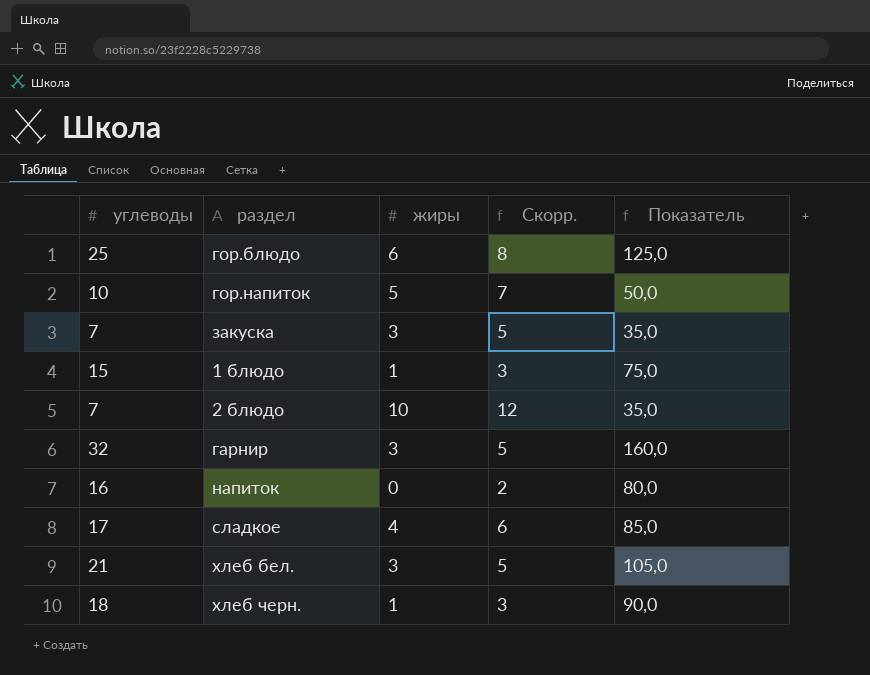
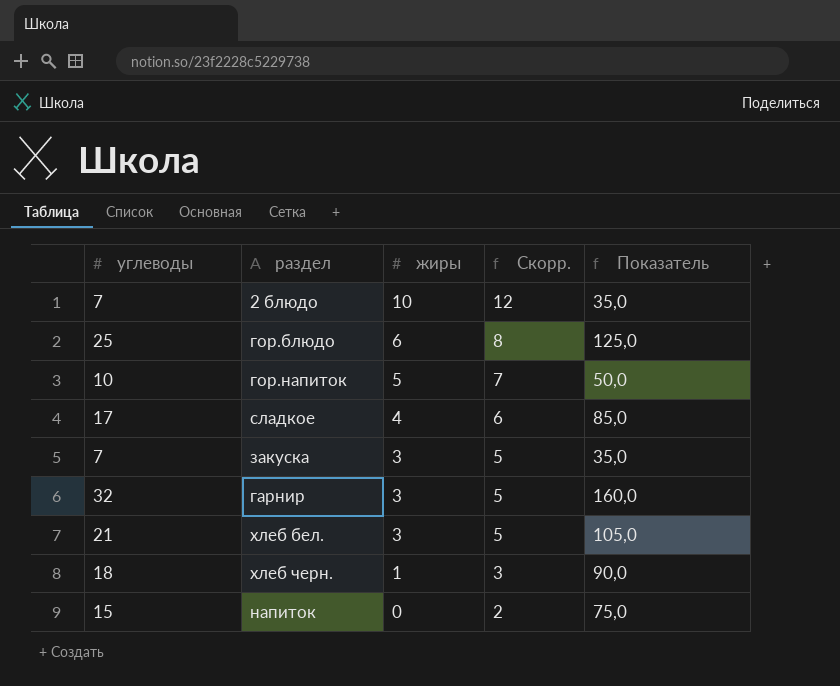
row order: none -> жиры descending
row 1 блюдо: 15 | 1 | 3 | 75,0 -> none
напиток | углеводы: 16 -> 15
напиток | Показатель: 80,0 -> 75,0

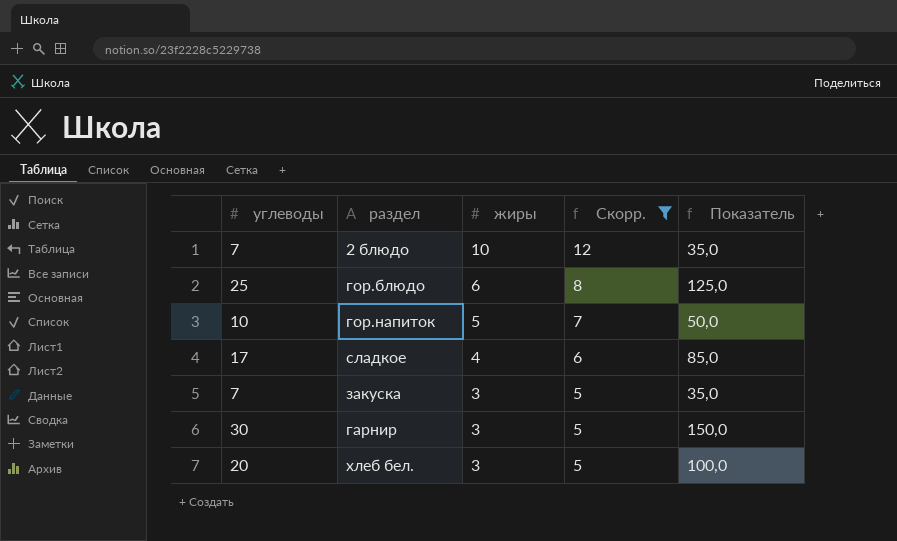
filter: none -> Скорр. >= 5
гарнир | углеводы: 32 -> 30
гарнир | Показатель: 160,0 -> 150,0
хлеб бел. | углеводы: 21 -> 20
хлеб бел. | Показатель: 105,0 -> 100,0

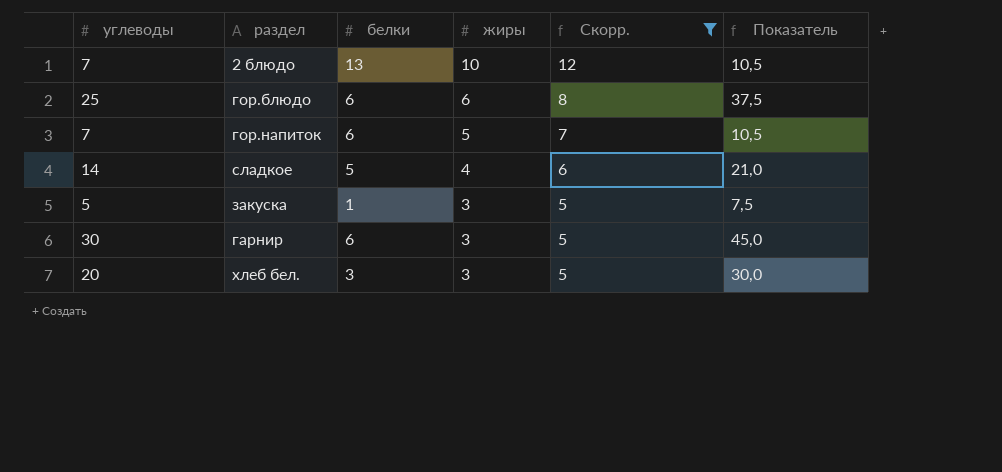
column белки | position: none -> 3
column Показатель | formula: [углеводы] * 5 -> [углеводы] * 1,5
гор.напиток | углеводы: 10 -> 7
сладкое | углеводы: 17 -> 14
закуска | углеводы: 7 -> 5

